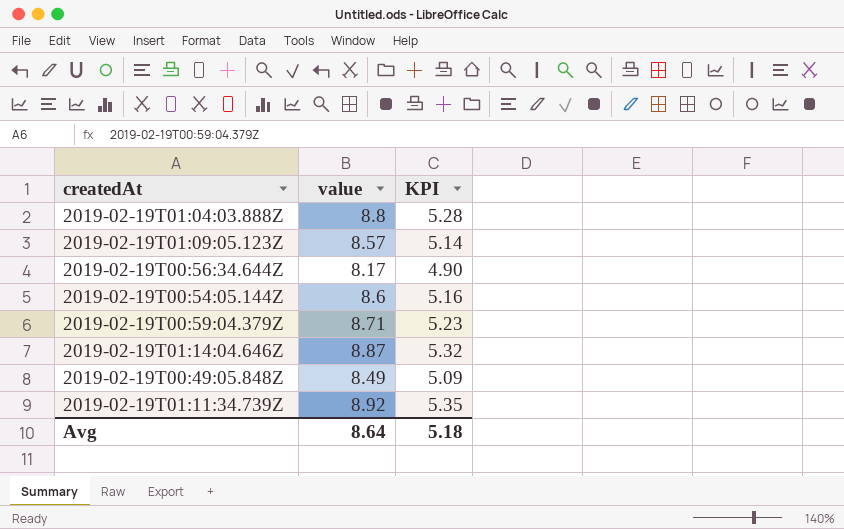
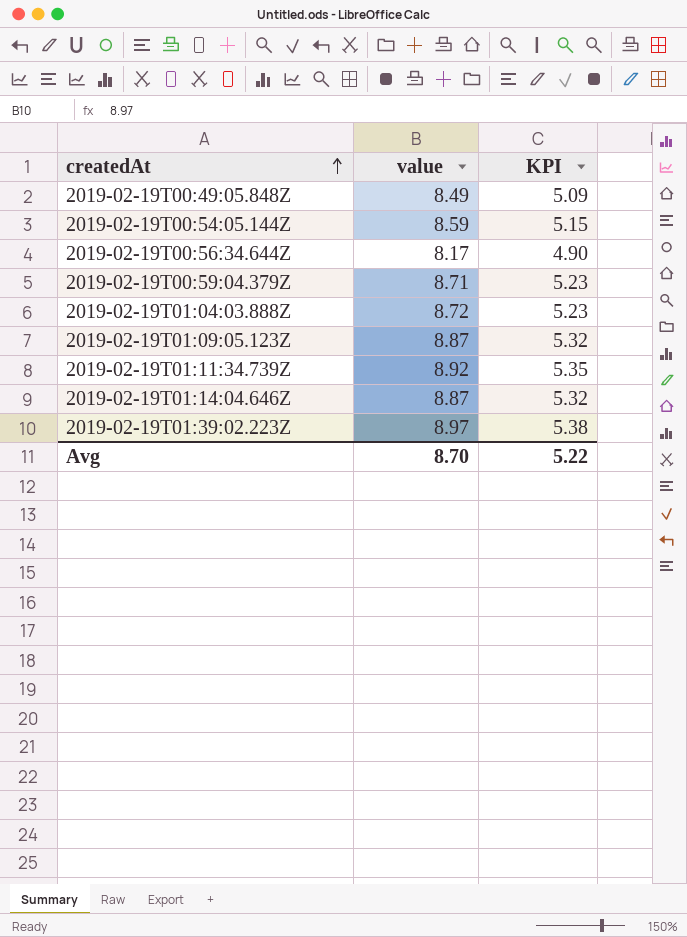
row order: none -> createdAt ascending
2019-02-19T00:54:05.144Z | value: 8.6 -> 8.59
2019-02-19T00:54:05.144Z | KPI: 5.16 -> 5.15
2019-02-19T01:04:03.888Z | value: 8.8 -> 8.72
2019-02-19T01:04:03.888Z | KPI: 5.28 -> 5.23
2019-02-19T01:09:05.123Z | value: 8.57 -> 8.87
2019-02-19T01:09:05.123Z | KPI: 5.14 -> 5.32
row 2019-02-19T01:39:02.223Z: none -> 8.97 | 5.38
Avg | value: 8.64 -> 8.70
Avg | KPI: 5.18 -> 5.22

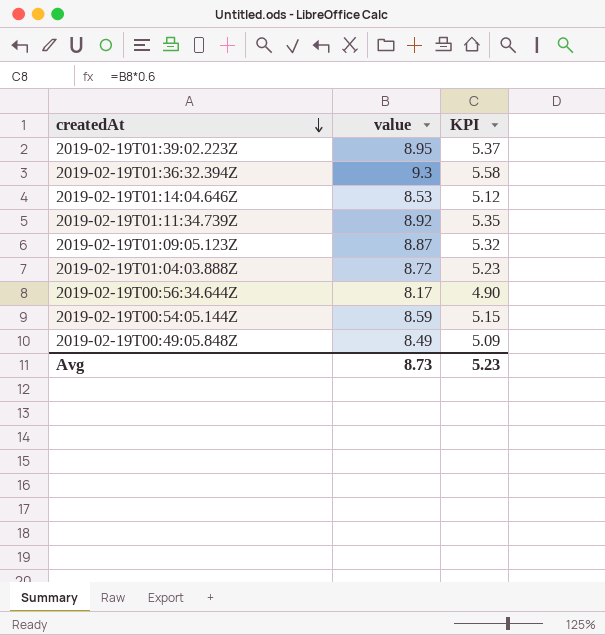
row order: createdAt ascending -> createdAt descending
row 2019-02-19T00:59:04.379Z: 8.71 | 5.23 -> none
2019-02-19T01:39:02.223Z | value: 8.97 -> 8.95
2019-02-19T01:39:02.223Z | KPI: 5.38 -> 5.37
row 2019-02-19T01:36:32.394Z: none -> 9.3 | 5.58
2019-02-19T01:14:04.646Z | value: 8.87 -> 8.53
2019-02-19T01:14:04.646Z | KPI: 5.32 -> 5.12
Avg | value: 8.70 -> 8.73
Avg | KPI: 5.22 -> 5.23

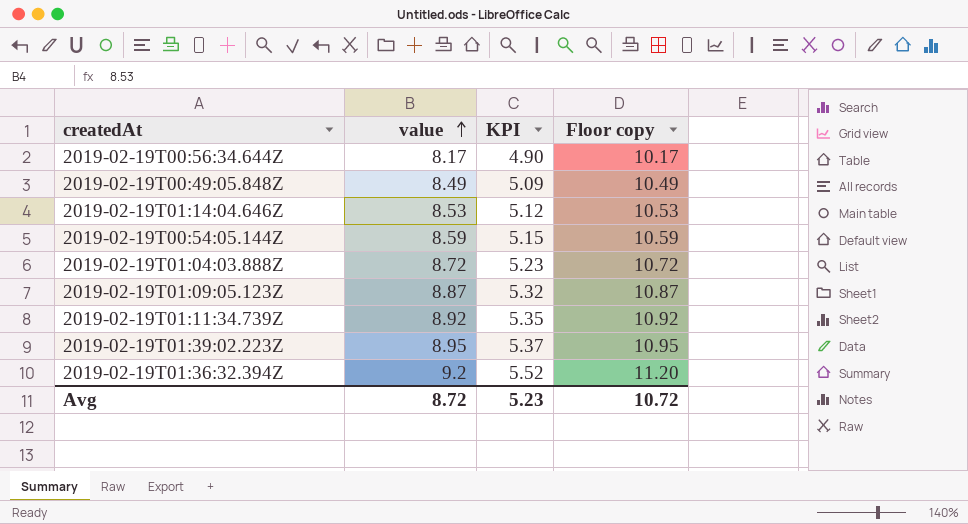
row order: createdAt descending -> value ascending
column Floor copy | formula: none -> [value] + 2
2019-02-19T01:36:32.394Z | value: 9.3 -> 9.2
2019-02-19T01:36:32.394Z | KPI: 5.58 -> 5.52
Avg | value: 8.73 -> 8.72

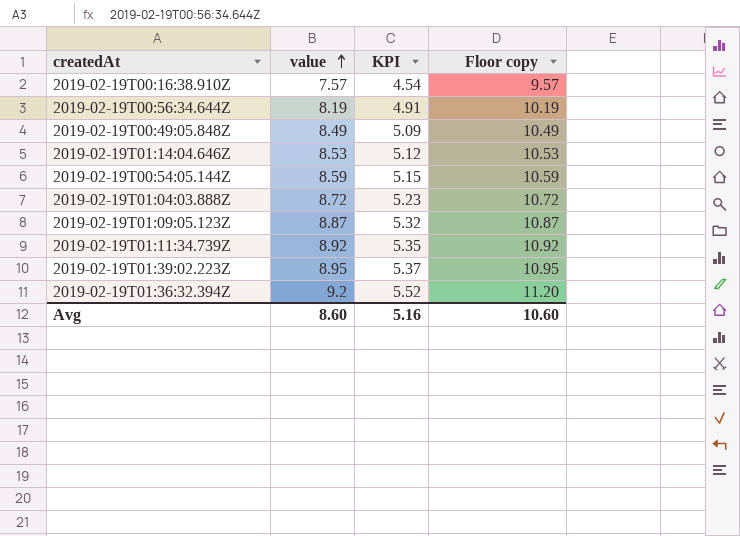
row 2019-02-19T00:16:38.910Z: none -> 7.57 | 4.54 | 9.57
2019-02-19T00:56:34.644Z | value: 8.17 -> 8.19
2019-02-19T00:56:34.644Z | KPI: 4.90 -> 4.91
2019-02-19T00:56:34.644Z | Floor copy: 10.17 -> 10.19
Avg | value: 8.72 -> 8.60
Avg | KPI: 5.23 -> 5.16
Avg | Floor copy: 10.72 -> 10.60

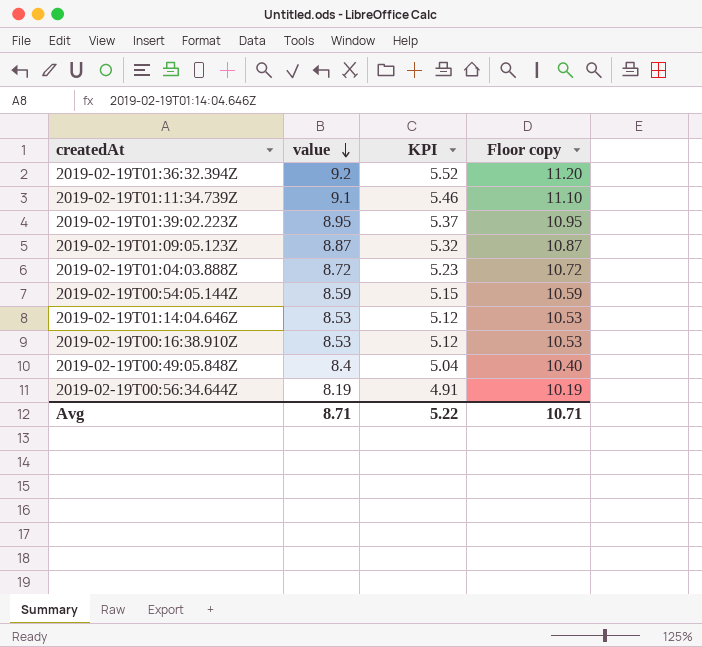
row order: value ascending -> value descending
2019-02-19T01:11:34.739Z | value: 8.92 -> 9.1
2019-02-19T01:11:34.739Z | KPI: 5.35 -> 5.46
2019-02-19T01:11:34.739Z | Floor copy: 10.92 -> 11.10
2019-02-19T00:16:38.910Z | value: 7.57 -> 8.53
2019-02-19T00:16:38.910Z | KPI: 4.54 -> 5.12
2019-02-19T00:16:38.910Z | Floor copy: 9.57 -> 10.53
2019-02-19T00:49:05.848Z | value: 8.49 -> 8.4
2019-02-19T00:49:05.848Z | KPI: 5.09 -> 5.04
2019-02-19T00:49:05.848Z | Floor copy: 10.49 -> 10.40
Avg | value: 8.60 -> 8.71
Avg | KPI: 5.16 -> 5.22
Avg | Floor copy: 10.60 -> 10.71

